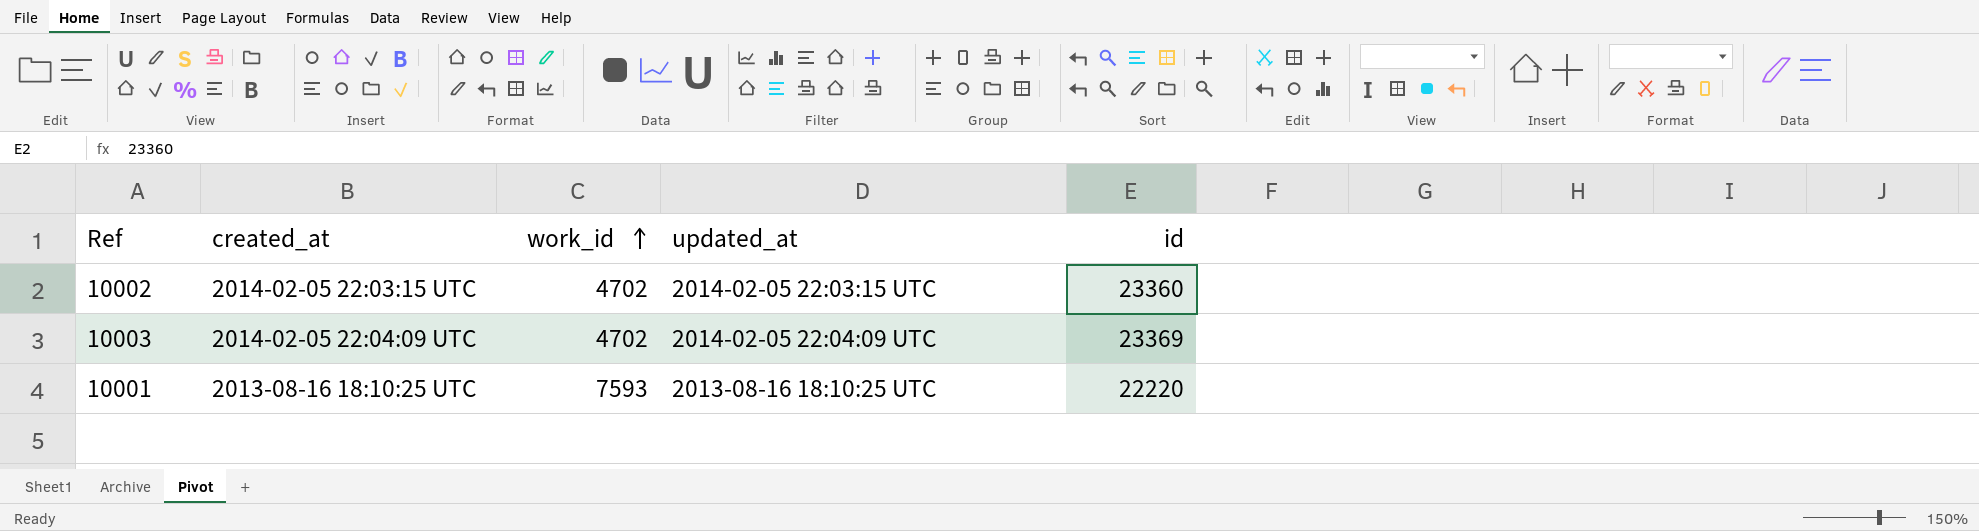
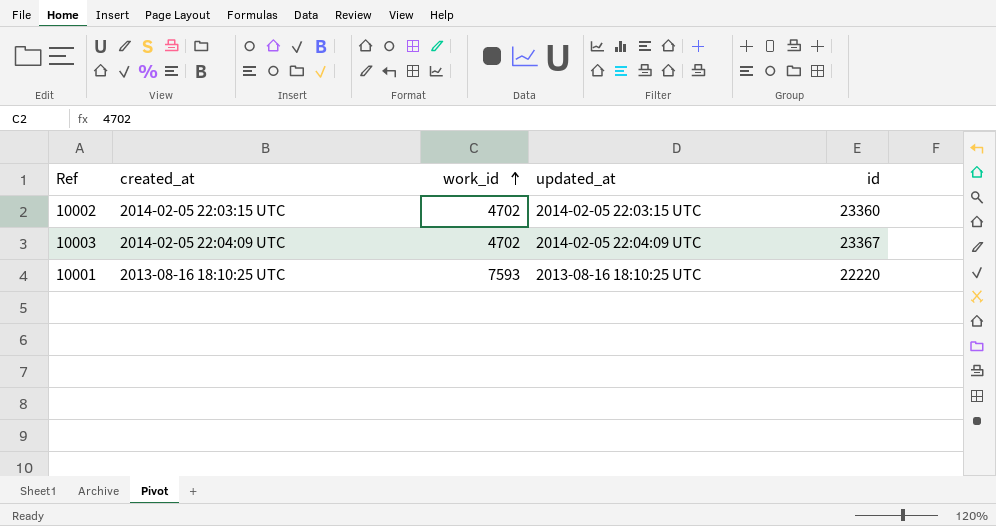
10003 | id: 23369 -> 23367

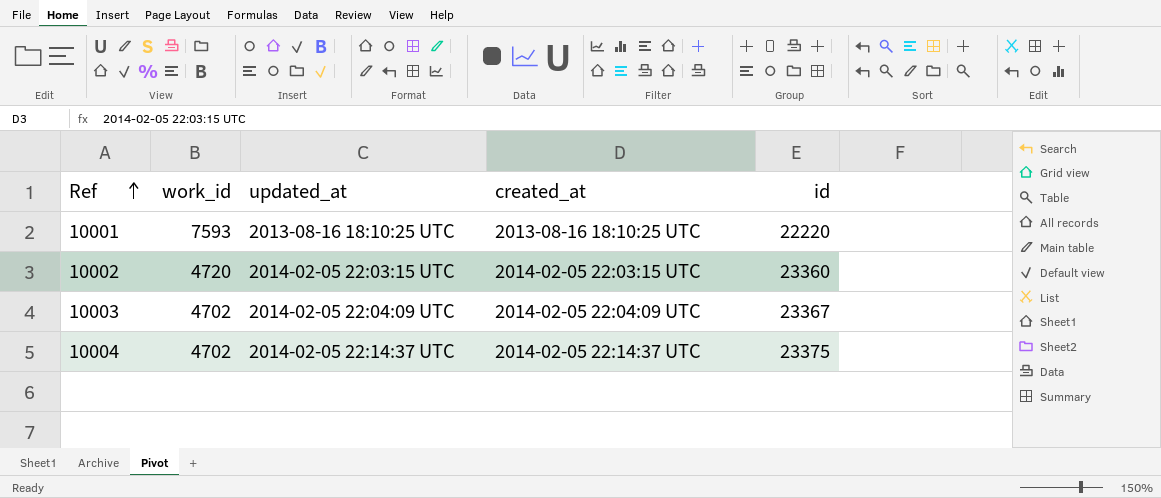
row order: work_id ascending -> Ref ascending
column created_at | position: 2 -> 4
10002 | work_id: 4702 -> 4720
row 10004: none -> 4702 | 2014-02-05 22:14:37 UTC | 2014-02-05 22:14:37 UTC | 23375

